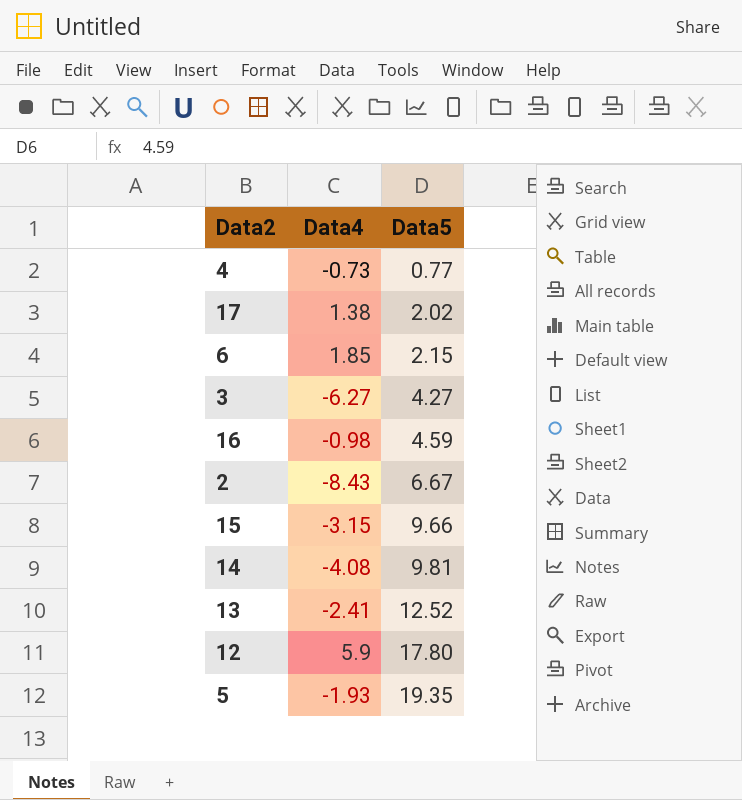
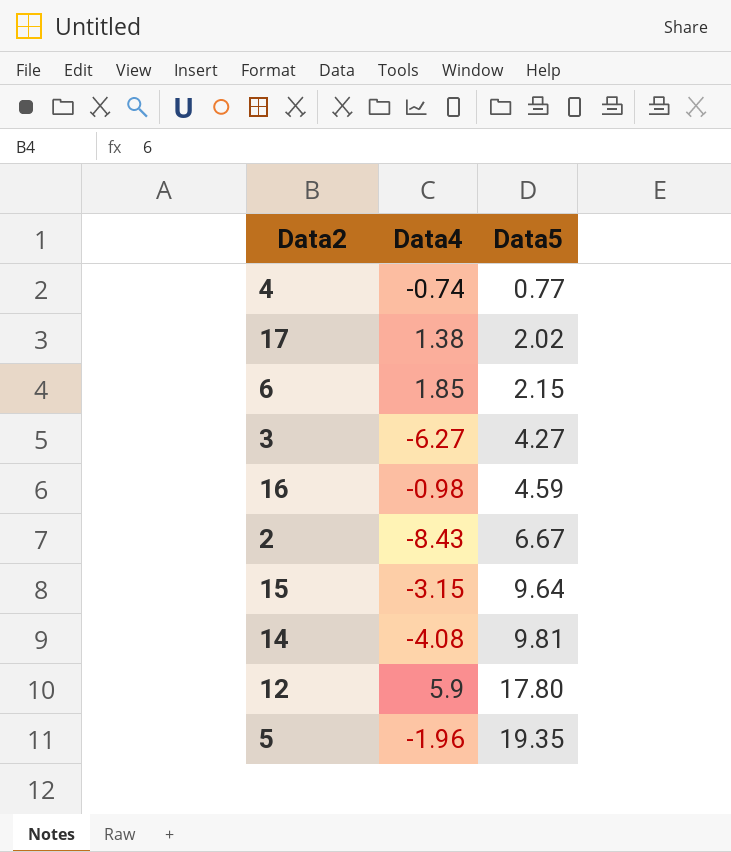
row 13: -2.41 | 12.52 -> none
4 | Data4: -0.73 -> -0.74
15 | Data5: 9.66 -> 9.64
5 | Data4: -1.93 -> -1.96

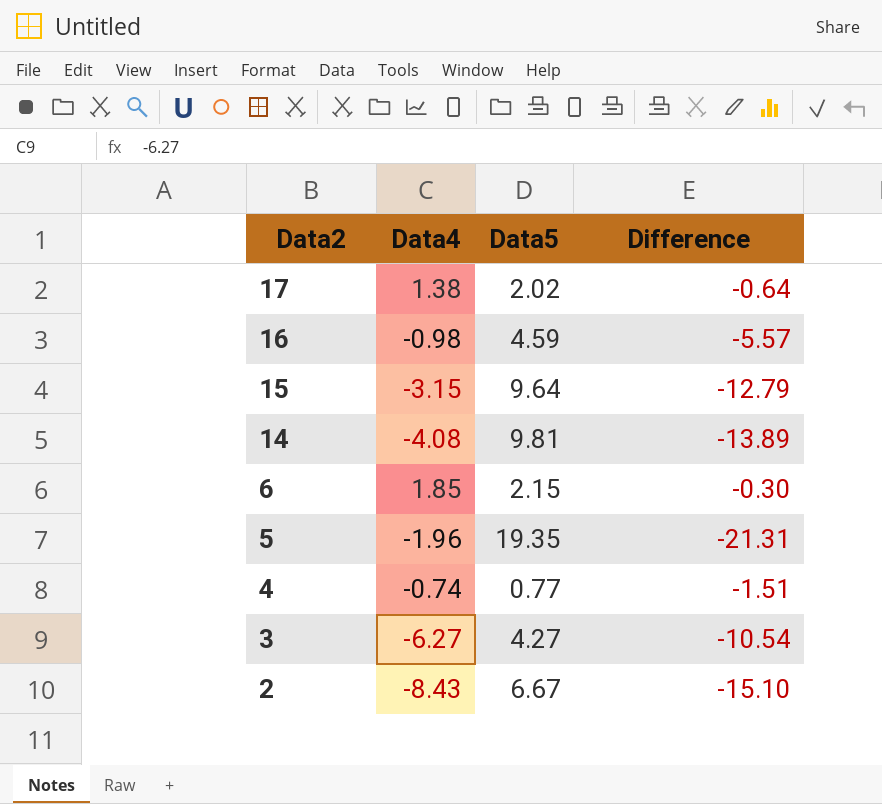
row order: Data5 ascending -> Data2 descending
column Difference | formula: none -> [Data4] - [Data5]
row 12: 5.9 | 17.80 -> none

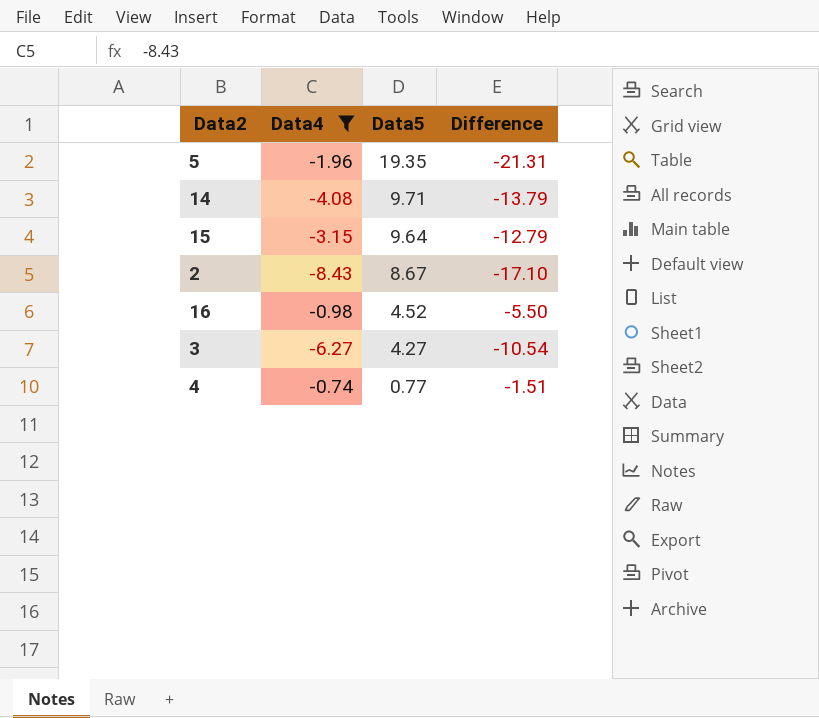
filter: none -> Data4 <= -0.74
row order: Data2 descending -> Data5 descending
14 | Data5: 9.81 -> 9.71
14 | Difference: -13.89 -> -13.79
2 | Data5: 6.67 -> 8.67
2 | Difference: -15.10 -> -17.10
16 | Data5: 4.59 -> 4.52
16 | Difference: -5.57 -> -5.50

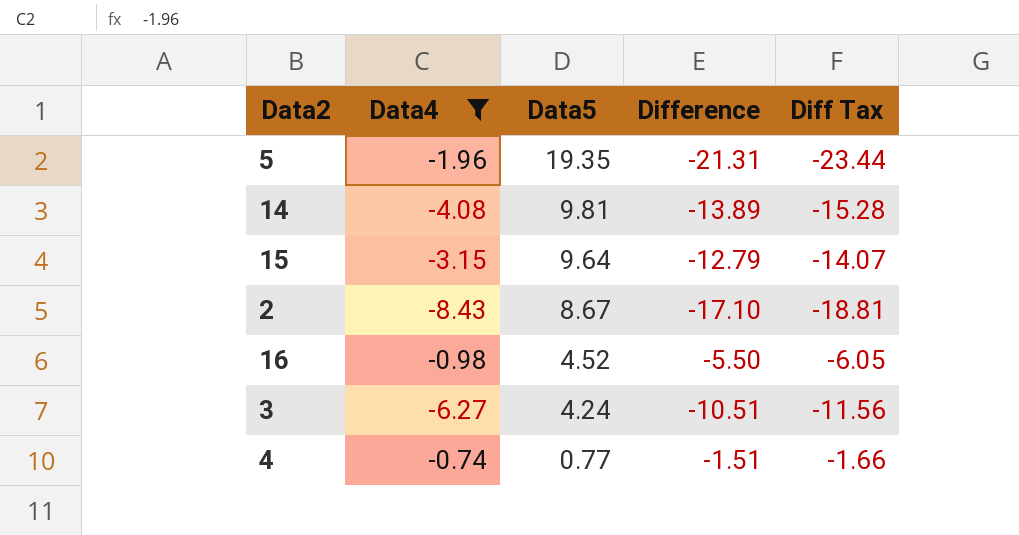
column Diff Tax | formula: none -> [Difference] * 1.1
14 | Data5: 9.71 -> 9.81
14 | Difference: -13.79 -> -13.89
3 | Data5: 4.27 -> 4.24
3 | Difference: -10.54 -> -10.51

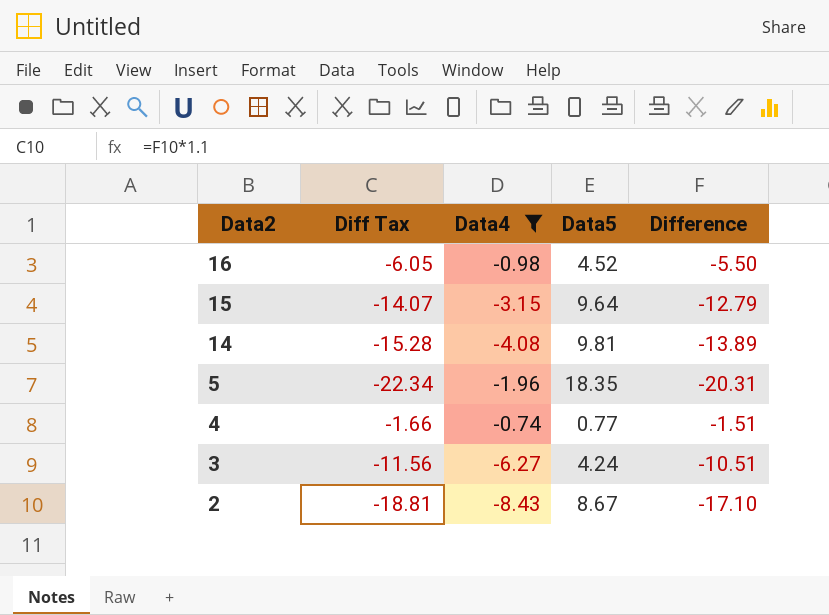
row order: Data5 descending -> Data2 descending
column Diff Tax | position: 5 -> 2
5 | Diff Tax: -23.44 -> -22.34
5 | Data5: 19.35 -> 18.35
5 | Difference: -21.31 -> -20.31

